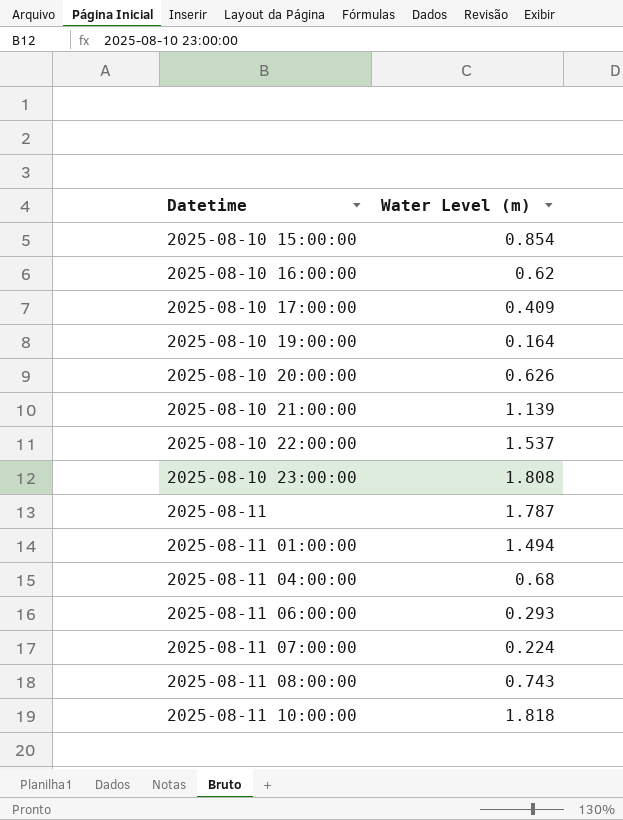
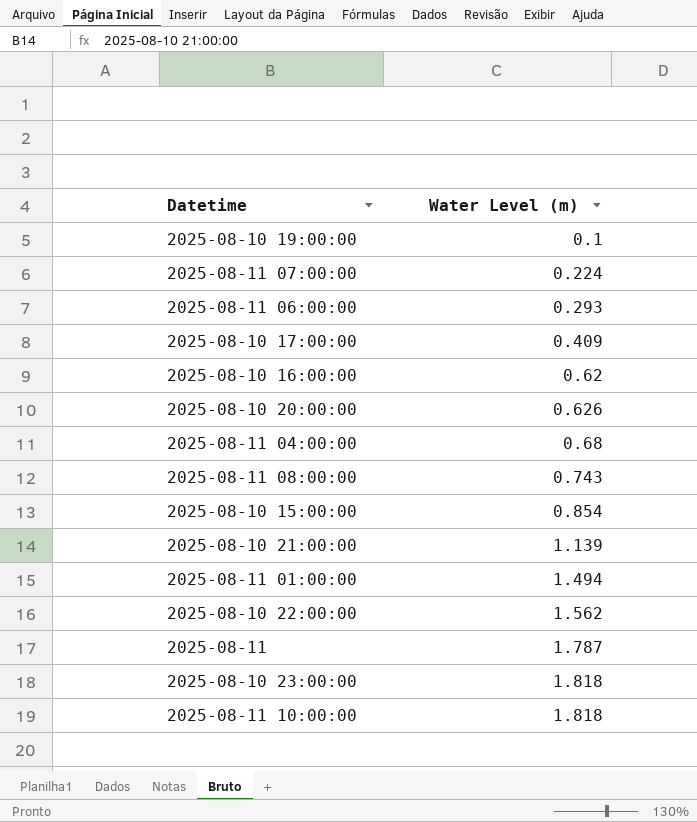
row order: Datetime ascending -> Water Level (m) ascending
2025-08-10 19:00:00 | Water Level (m): 0.164 -> 0.1
2025-08-10 22:00:00 | Water Level (m): 1.537 -> 1.562
2025-08-10 23:00:00 | Water Level (m): 1.808 -> 1.818

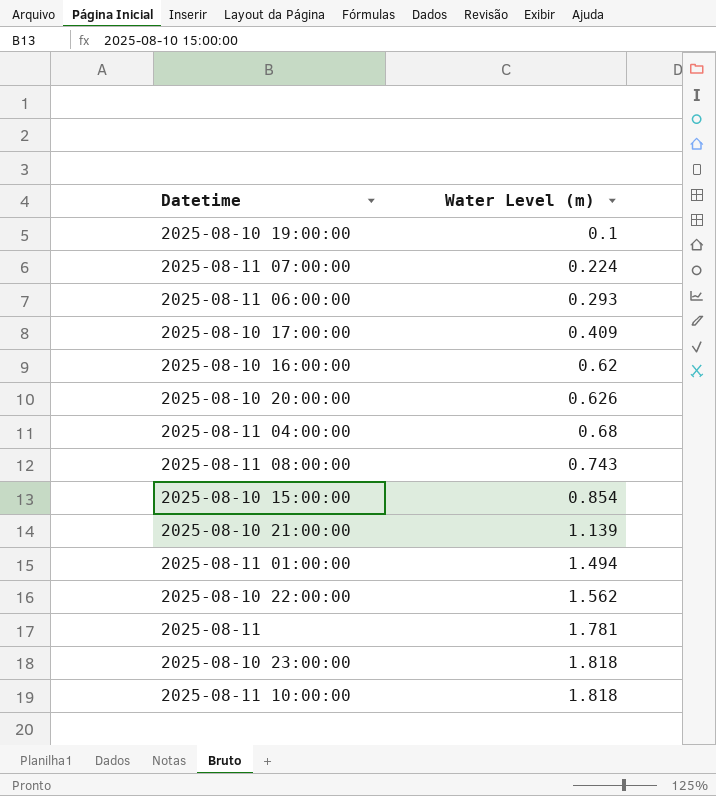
2025-08-11 | Water Level (m): 1.787 -> 1.781

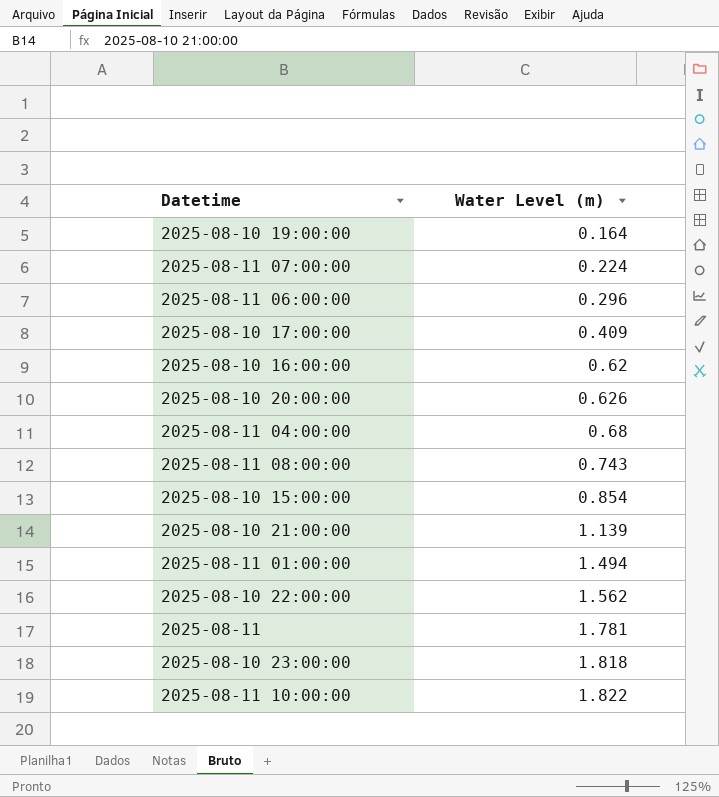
2025-08-10 19:00:00 | Water Level (m): 0.1 -> 0.164
2025-08-11 06:00:00 | Water Level (m): 0.293 -> 0.296
2025-08-11 10:00:00 | Water Level (m): 1.818 -> 1.822

